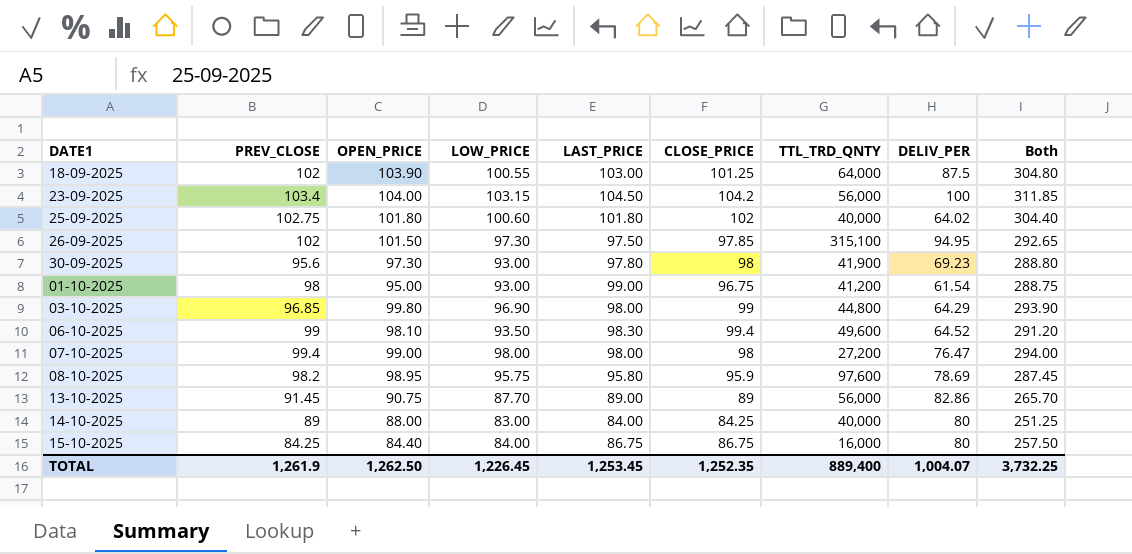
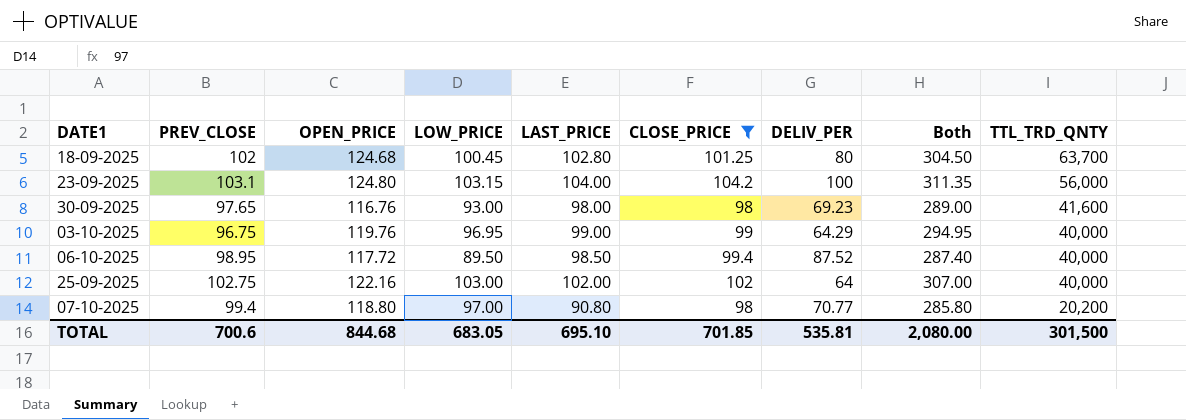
filter: none -> CLOSE_PRICE >= 98
row order: DATE1 ascending -> TTL_TRD_QNTY descending
column TTL_TRD_QNTY | position: 7 -> 9
18-09-2025 | OPEN_PRICE: 103.90 -> 124.68
18-09-2025 | LOW_PRICE: 100.55 -> 100.45
18-09-2025 | LAST_PRICE: 103.00 -> 102.80
18-09-2025 | DELIV_PER: 87.5 -> 80
18-09-2025 | Both: 304.80 -> 304.50
18-09-2025 | TTL_TRD_QNTY: 64,000 -> 63,700
23-09-2025 | PREV_CLOSE: 103.4 -> 103.1
23-09-2025 | OPEN_PRICE: 104.00 -> 124.80
23-09-2025 | LAST_PRICE: 104.50 -> 104.00
23-09-2025 | Both: 311.85 -> 311.35
30-09-2025 | PREV_CLOSE: 95.6 -> 97.65
30-09-2025 | OPEN_PRICE: 97.30 -> 116.76
30-09-2025 | LAST_PRICE: 97.80 -> 98.00
30-09-2025 | Both: 288.80 -> 289.00
30-09-2025 | TTL_TRD_QNTY: 41,900 -> 41,600
03-10-2025 | PREV_CLOSE: 96.85 -> 96.75
03-10-2025 | OPEN_PRICE: 99.80 -> 119.76
03-10-2025 | LOW_PRICE: 96.90 -> 96.95
03-10-2025 | LAST_PRICE: 98.00 -> 99.00
03-10-2025 | Both: 293.90 -> 294.95
03-10-2025 | TTL_TRD_QNTY: 44,800 -> 40,000
06-10-2025 | PREV_CLOSE: 99 -> 98.95
06-10-2025 | OPEN_PRICE: 98.10 -> 117.72
06-10-2025 | LOW_PRICE: 93.50 -> 89.50
06-10-2025 | LAST_PRICE: 98.30 -> 98.50
06-10-2025 | DELIV_PER: 64.52 -> 87.52
06-10-2025 | Both: 291.20 -> 287.40
06-10-2025 | TTL_TRD_QNTY: 49,600 -> 40,000
25-09-2025 | OPEN_PRICE: 101.80 -> 122.16
25-09-2025 | LOW_PRICE: 100.60 -> 103.00
25-09-2025 | LAST_PRICE: 101.80 -> 102.00
25-09-2025 | DELIV_PER: 64.02 -> 64
25-09-2025 | Both: 304.40 -> 307.00
07-10-2025 | OPEN_PRICE: 99.00 -> 118.80
07-10-2025 | LOW_PRICE: 98.00 -> 97.00
07-10-2025 | LAST_PRICE: 98.00 -> 90.80
07-10-2025 | DELIV_PER: 76.47 -> 70.77
07-10-2025 | Both: 294.00 -> 285.80
07-10-2025 | TTL_TRD_QNTY: 27,200 -> 20,200
TOTAL | PREV_CLOSE: 1,261.9 -> 700.6
TOTAL | OPEN_PRICE: 1,262.50 -> 844.68
TOTAL | LOW_PRICE: 1,226.45 -> 683.05
TOTAL | LAST_PRICE: 1,253.45 -> 695.10
TOTAL | CLOSE_PRICE: 1,252.35 -> 701.85
TOTAL | DELIV_PER: 1,004.07 -> 535.81
TOTAL | Both: 3,732.25 -> 2,080.00
TOTAL | TTL_TRD_QNTY: 889,400 -> 301,500

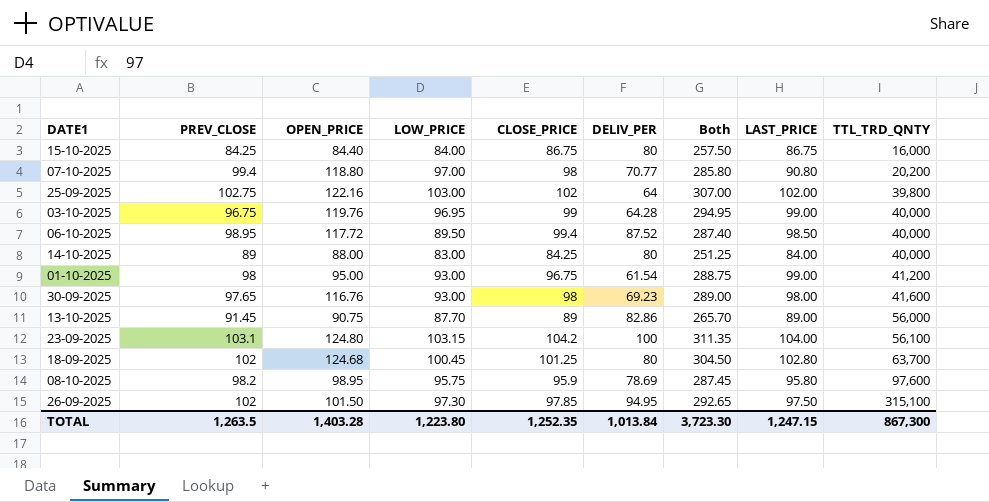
filter: CLOSE_PRICE >= 98 -> none
row order: TTL_TRD_QNTY descending -> TTL_TRD_QNTY ascending
column LAST_PRICE | position: 5 -> 8
25-09-2025 | TTL_TRD_QNTY: 40,000 -> 39,800
03-10-2025 | DELIV_PER: 64.29 -> 64.28
23-09-2025 | TTL_TRD_QNTY: 56,000 -> 56,100
TOTAL | PREV_CLOSE: 700.6 -> 1,263.5
TOTAL | OPEN_PRICE: 844.68 -> 1,403.28
TOTAL | LOW_PRICE: 683.05 -> 1,223.80
TOTAL | CLOSE_PRICE: 701.85 -> 1,252.35
TOTAL | DELIV_PER: 535.81 -> 1,013.84
TOTAL | Both: 2,080.00 -> 3,723.30
TOTAL | LAST_PRICE: 695.10 -> 1,247.15
TOTAL | TTL_TRD_QNTY: 301,500 -> 867,300

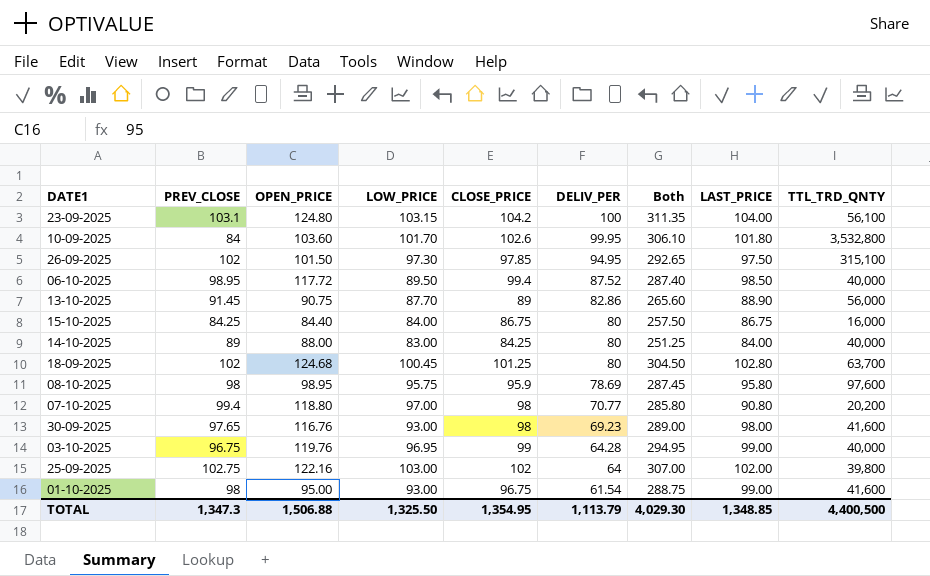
row order: TTL_TRD_QNTY ascending -> DELIV_PER descending
row 10-09-2025: none -> 84 | 103.60 | 101.70 | 102.6 | 99.95 | 306.10 | 101.80 | 3,532,800
13-10-2025 | Both: 265.70 -> 265.60
13-10-2025 | LAST_PRICE: 89.00 -> 88.90
08-10-2025 | PREV_CLOSE: 98.2 -> 98
01-10-2025 | TTL_TRD_QNTY: 41,200 -> 41,600
TOTAL | PREV_CLOSE: 1,263.5 -> 1,347.3
TOTAL | OPEN_PRICE: 1,403.28 -> 1,506.88
TOTAL | LOW_PRICE: 1,223.80 -> 1,325.50
TOTAL | CLOSE_PRICE: 1,252.35 -> 1,354.95
TOTAL | DELIV_PER: 1,013.84 -> 1,113.79
TOTAL | Both: 3,723.30 -> 4,029.30
TOTAL | LAST_PRICE: 1,247.15 -> 1,348.85
TOTAL | TTL_TRD_QNTY: 867,300 -> 4,400,500

